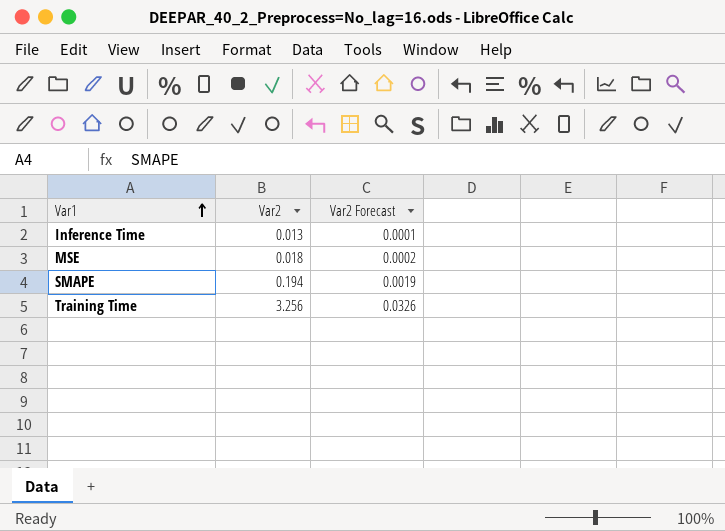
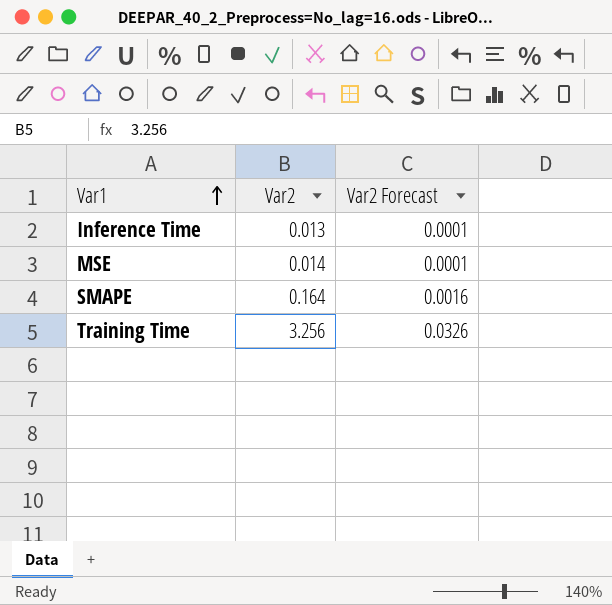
MSE | Var2: 0.018 -> 0.014
MSE | Var2 Forecast: 0.0002 -> 0.0001
SMAPE | Var2: 0.194 -> 0.164
SMAPE | Var2 Forecast: 0.0019 -> 0.0016

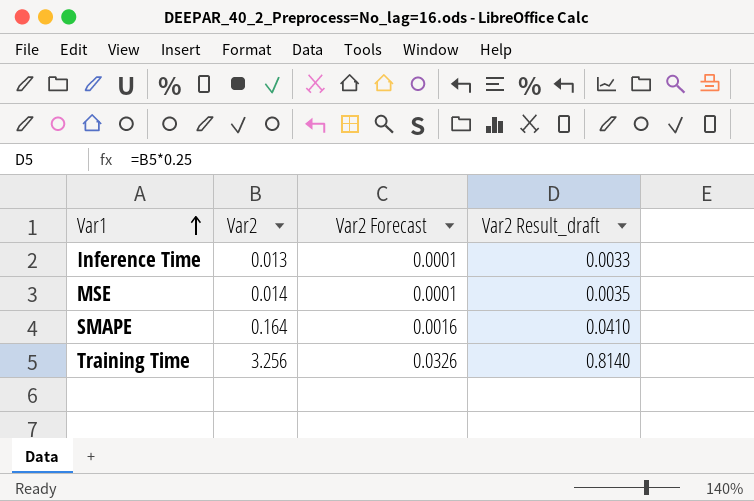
column Var2 Result_draft | formula: none -> [Var2] * 0.25

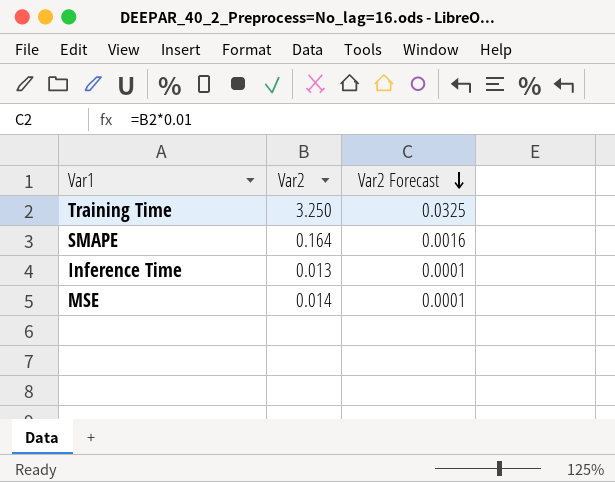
row order: Var1 ascending -> Var2 Forecast descending
column Var2 Result_draft | formula: [Var2] * 0.25 -> none
Training Time | Var2: 3.256 -> 3.250
Training Time | Var2 Forecast: 0.0326 -> 0.0325

